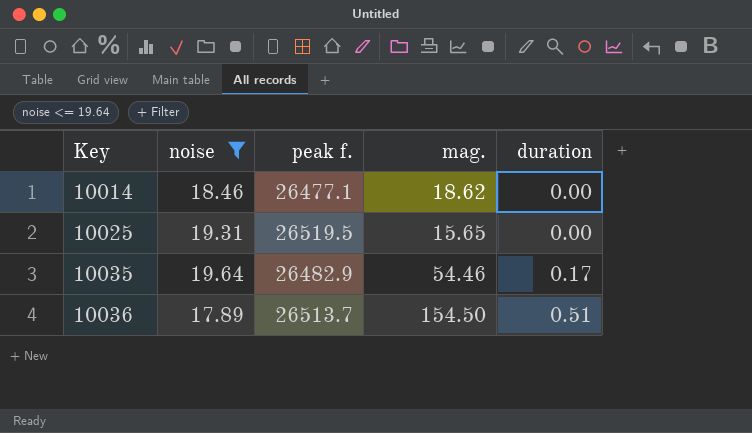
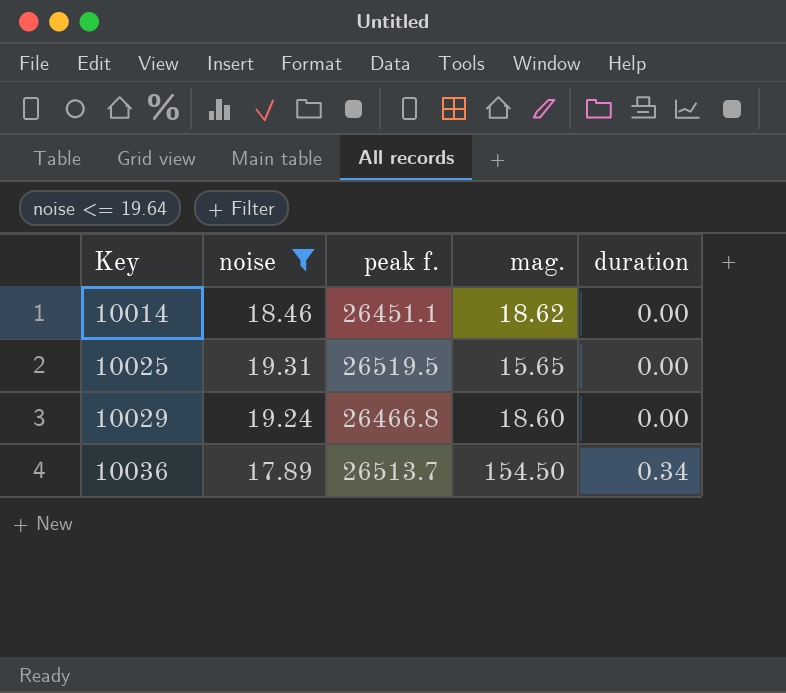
row 10035: 19.64 | 26482.9 | 54.46 | 0.17 -> none
10014 | peak f.: 26477.1 -> 26451.1
row 10029: none -> 19.24 | 26466.8 | 18.60 | 0.00
10036 | duration: 0.51 -> 0.34

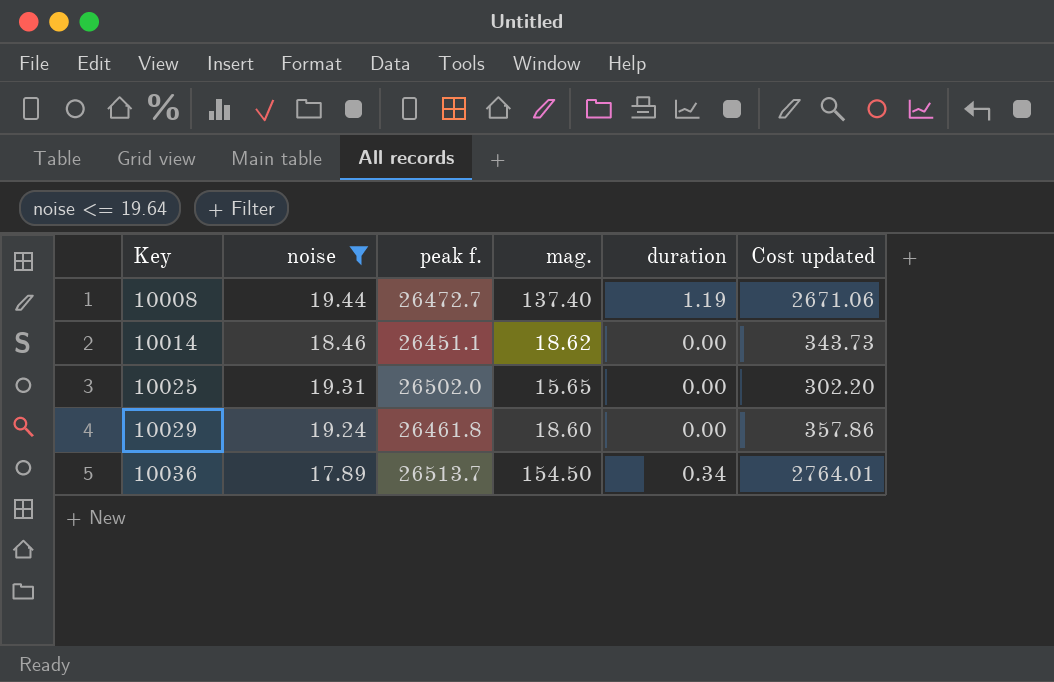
column Cost updated | formula: none -> [noise] * [mag.]
row 10008: none -> 19.44 | 26472.7 | 137.40 | 1.19 | 2671.06
10025 | peak f.: 26519.5 -> 26502.0
10029 | peak f.: 26466.8 -> 26461.8

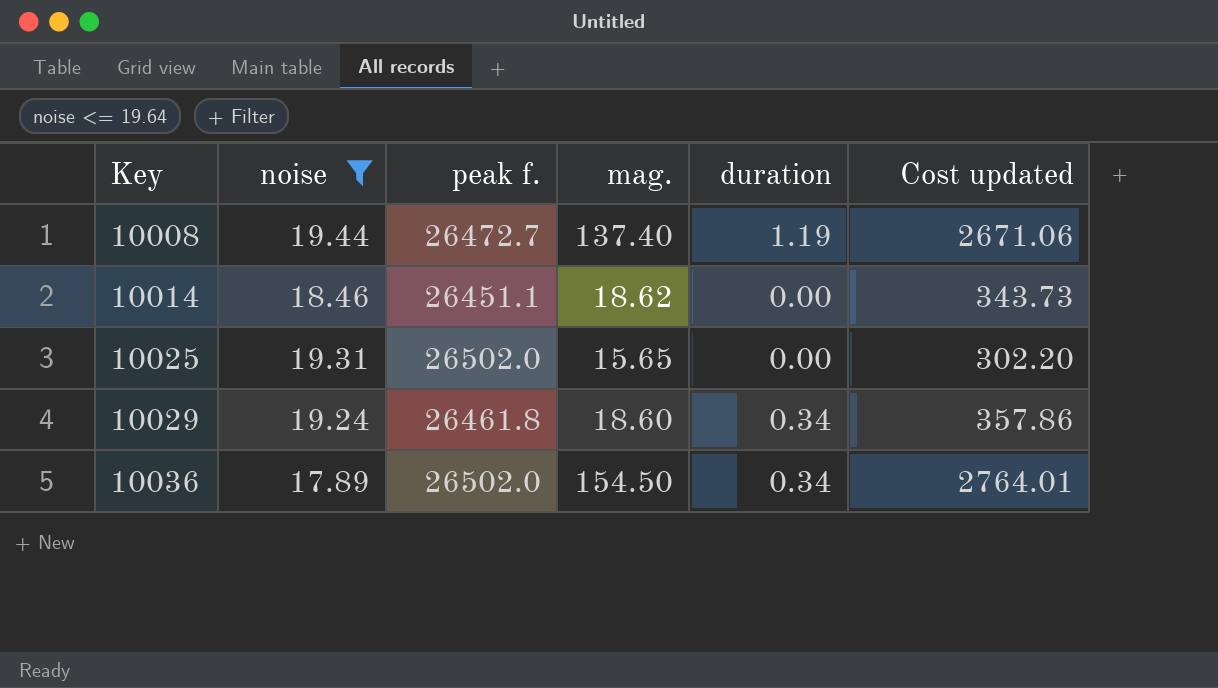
10029 | duration: 0.00 -> 0.34
10036 | peak f.: 26513.7 -> 26502.0

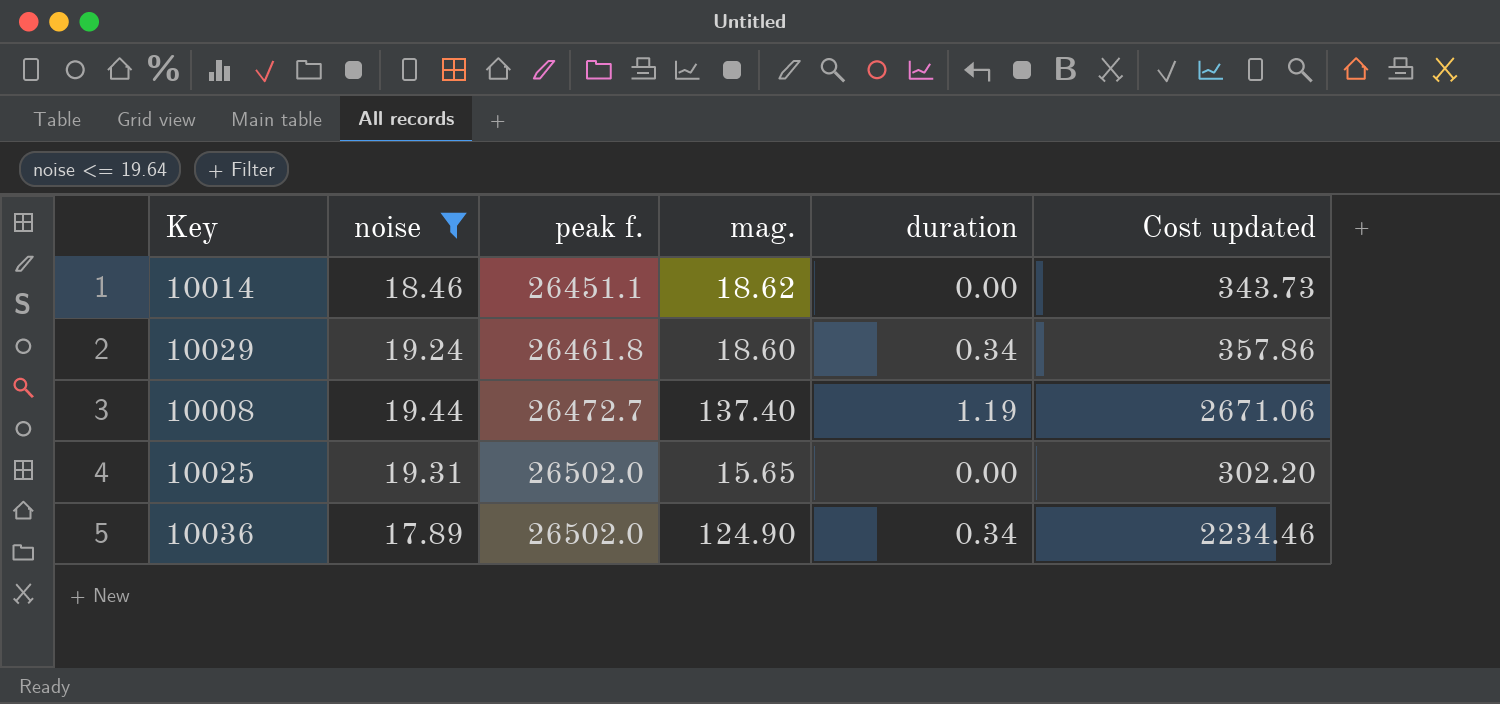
row order: Key ascending -> peak f. ascending
10036 | mag.: 154.50 -> 124.90
10036 | Cost updated: 2764.01 -> 2234.46

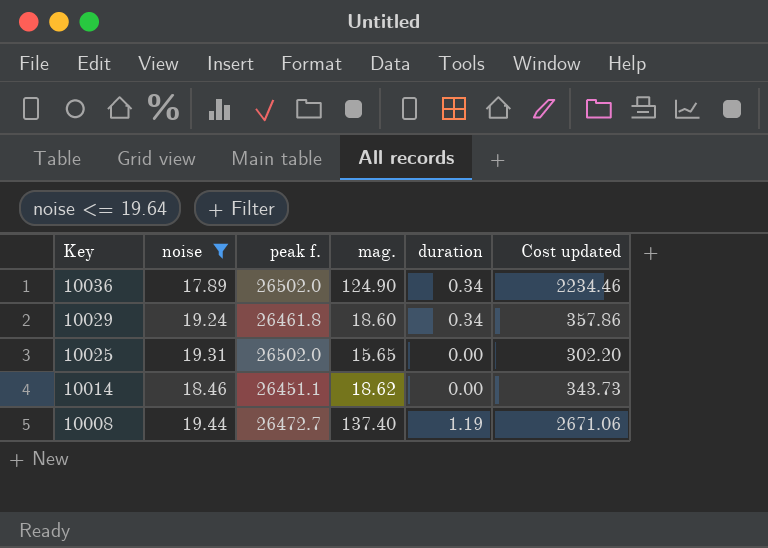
row order: peak f. ascending -> Key descending

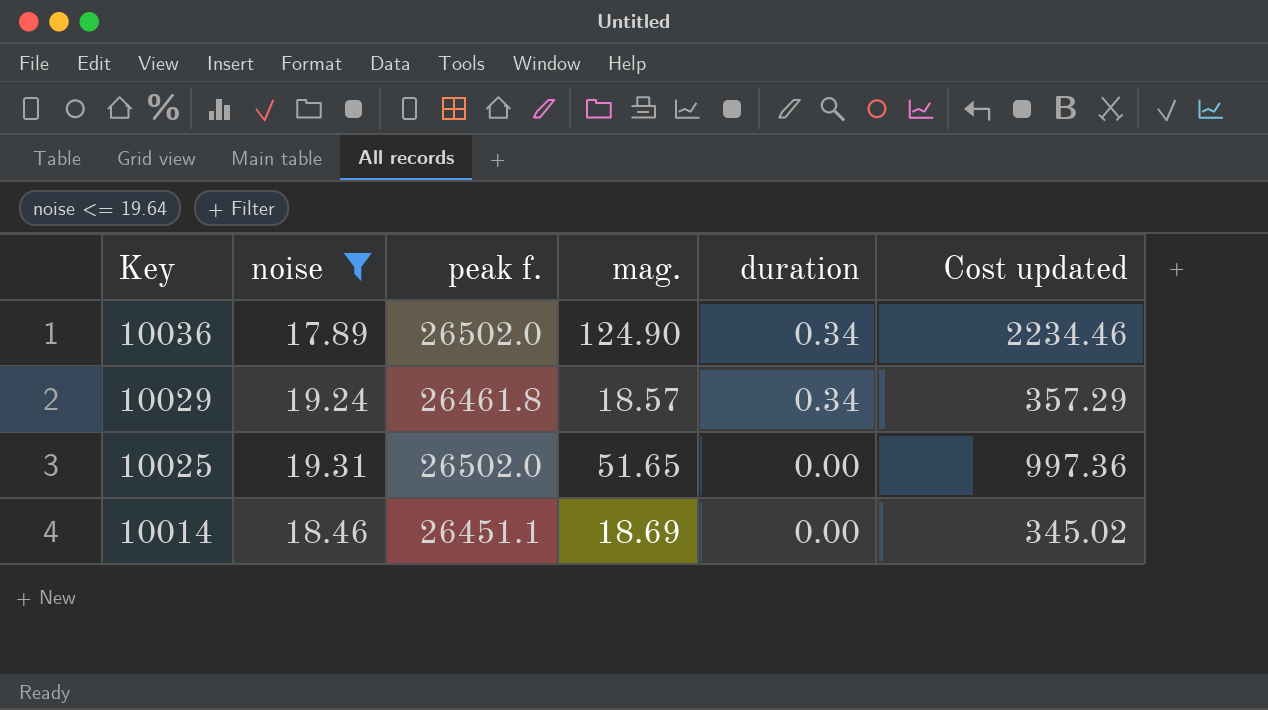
row 10008: 19.44 | 26472.7 | 137.40 | 1.19 | 2671.06 -> none
10029 | mag.: 18.60 -> 18.57
10029 | Cost updated: 357.86 -> 357.29
10025 | mag.: 15.65 -> 51.65
10025 | Cost updated: 302.20 -> 997.36
10014 | mag.: 18.62 -> 18.69
10014 | Cost updated: 343.73 -> 345.02

